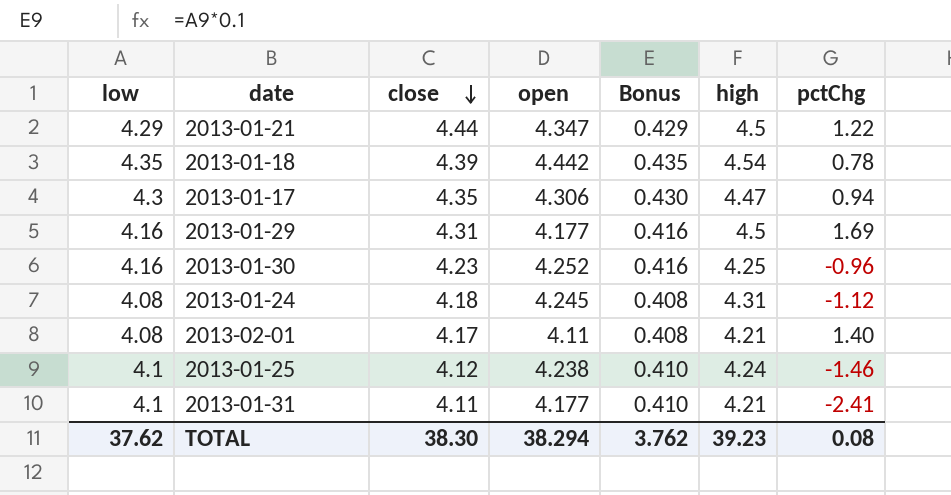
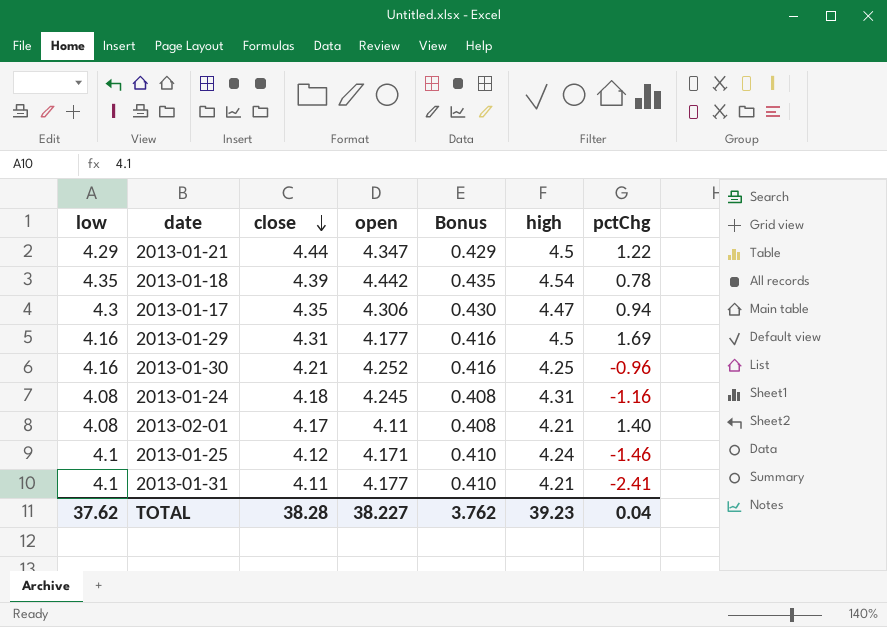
2013-01-30 | close: 4.23 -> 4.21
2013-01-24 | pctChg: -1.12 -> -1.16
2013-01-25 | open: 4.238 -> 4.171
TOTAL | close: 38.30 -> 38.28
TOTAL | open: 38.294 -> 38.227
TOTAL | pctChg: 0.08 -> 0.04

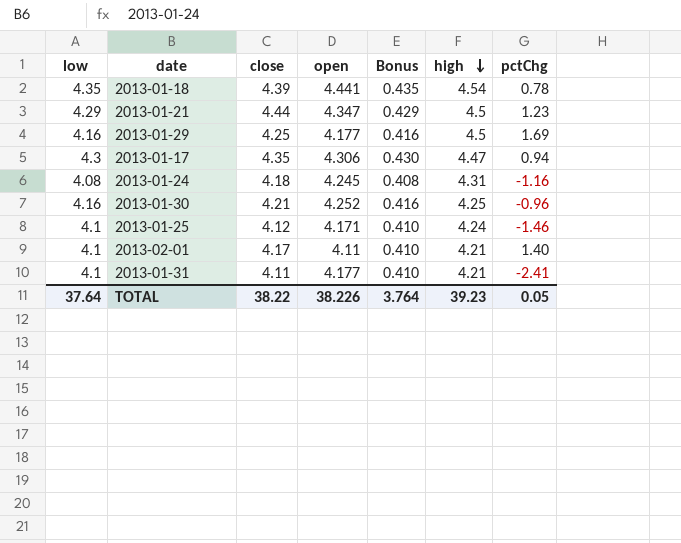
row order: close descending -> high descending
2013-01-18 | open: 4.442 -> 4.441
2013-01-21 | pctChg: 1.22 -> 1.23
2013-01-29 | close: 4.31 -> 4.25
2013-02-01 | low: 4.08 -> 4.1
2013-02-01 | Bonus: 0.408 -> 0.410
TOTAL | low: 37.62 -> 37.64
TOTAL | close: 38.28 -> 38.22
TOTAL | open: 38.227 -> 38.226
TOTAL | Bonus: 3.762 -> 3.764
TOTAL | pctChg: 0.04 -> 0.05

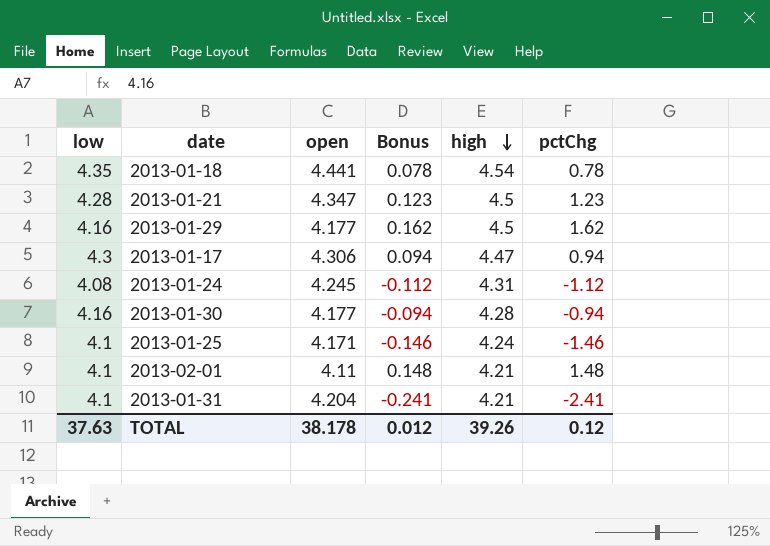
column close | position: 3 -> none
column Bonus | formula: [low] * 0.1 -> [pctChg] * 0.1
2013-01-21 | low: 4.29 -> 4.28
2013-01-29 | pctChg: 1.69 -> 1.62
2013-01-24 | pctChg: -1.16 -> -1.12
2013-01-30 | open: 4.252 -> 4.177
2013-01-30 | high: 4.25 -> 4.28
2013-01-30 | pctChg: -0.96 -> -0.94
2013-02-01 | pctChg: 1.40 -> 1.48
2013-01-31 | open: 4.177 -> 4.204
TOTAL | low: 37.64 -> 37.63
TOTAL | open: 38.226 -> 38.178
TOTAL | Bonus: 3.764 -> 0.012
TOTAL | high: 39.23 -> 39.26
TOTAL | pctChg: 0.05 -> 0.12

